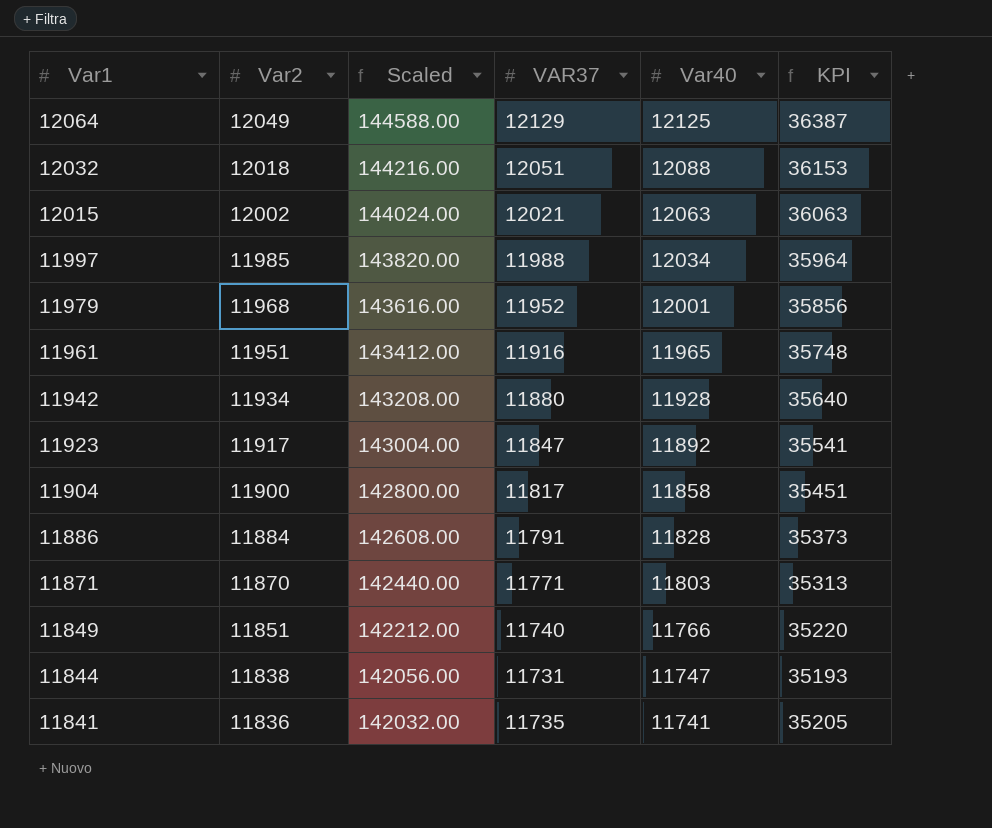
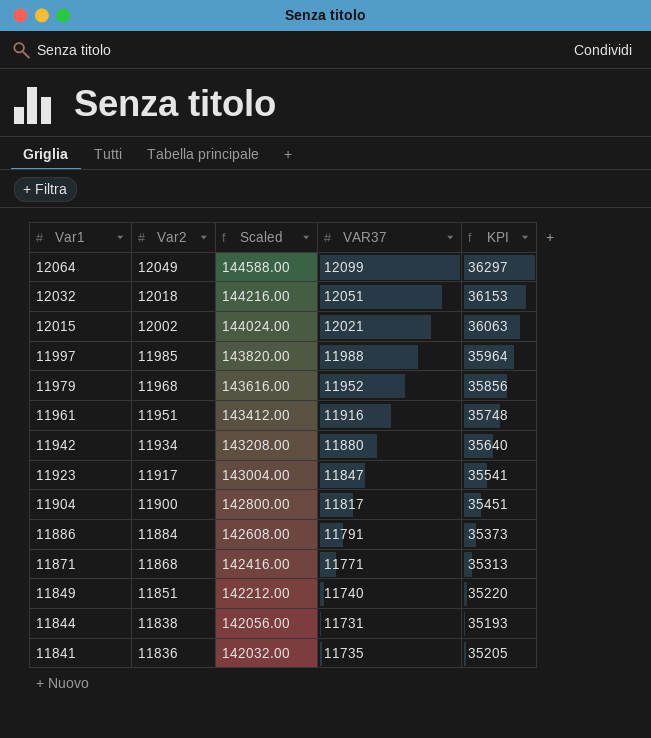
column Var40 | position: 5 -> none
12064 | VAR37: 12129 -> 12099
12064 | KPI: 36387 -> 36297
11871 | Var2: 11870 -> 11868
11871 | Scaled: 142440.00 -> 142416.00

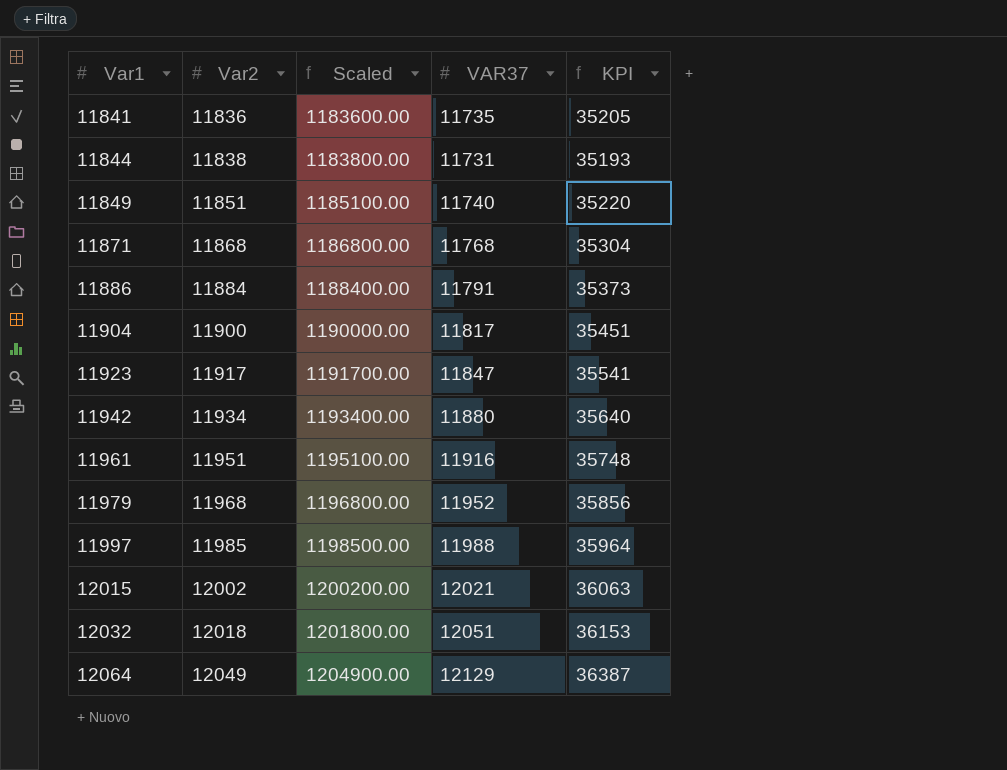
row order: Var1 descending -> Var1 ascending
column Scaled | formula: [Var2] * 12 -> [Var2] * 100
11871 | VAR37: 11771 -> 11768
11871 | KPI: 35313 -> 35304
12064 | VAR37: 12099 -> 12129
12064 | KPI: 36297 -> 36387

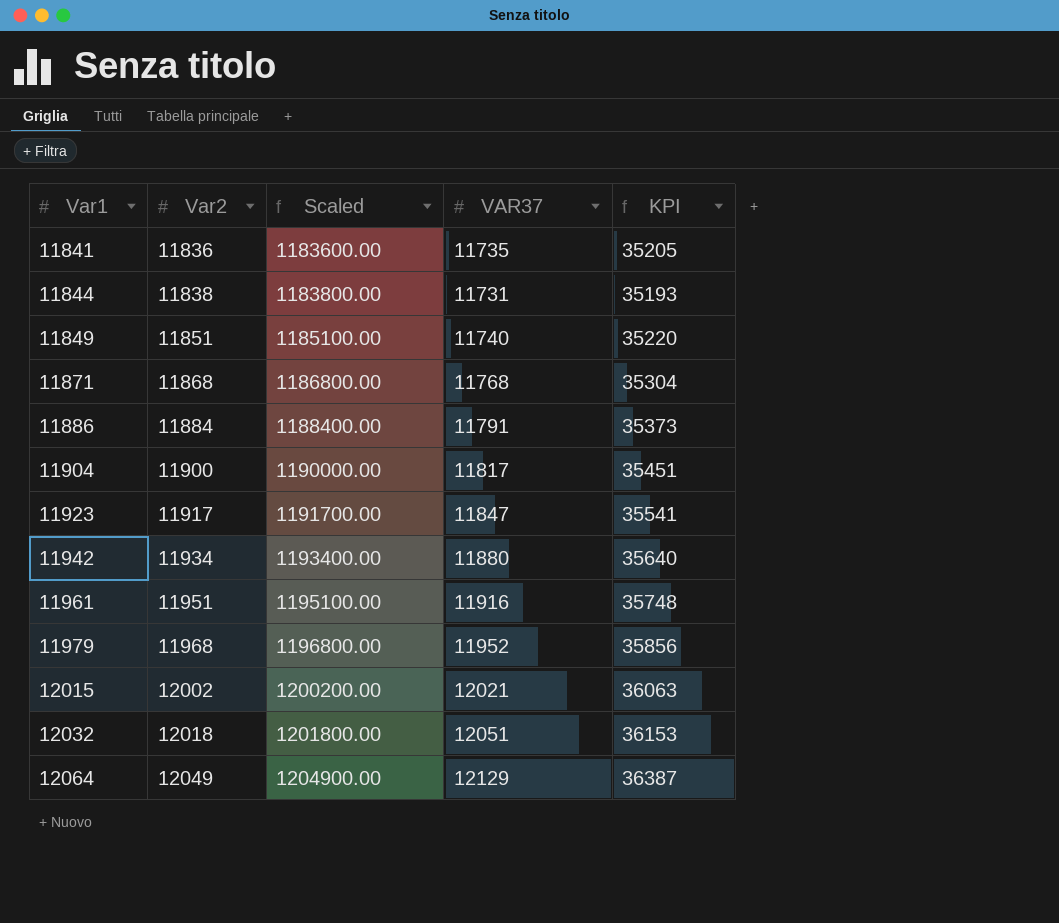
row 11997: 11985 | 1198500.00 | 11988 | 35964 -> none

